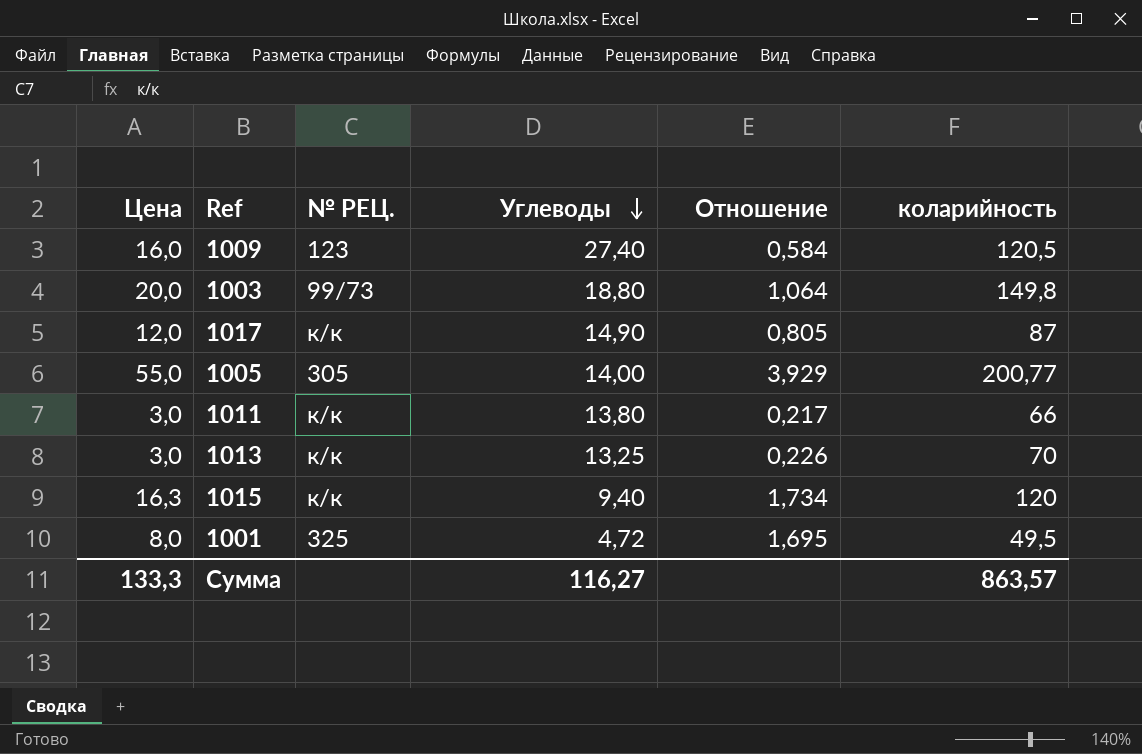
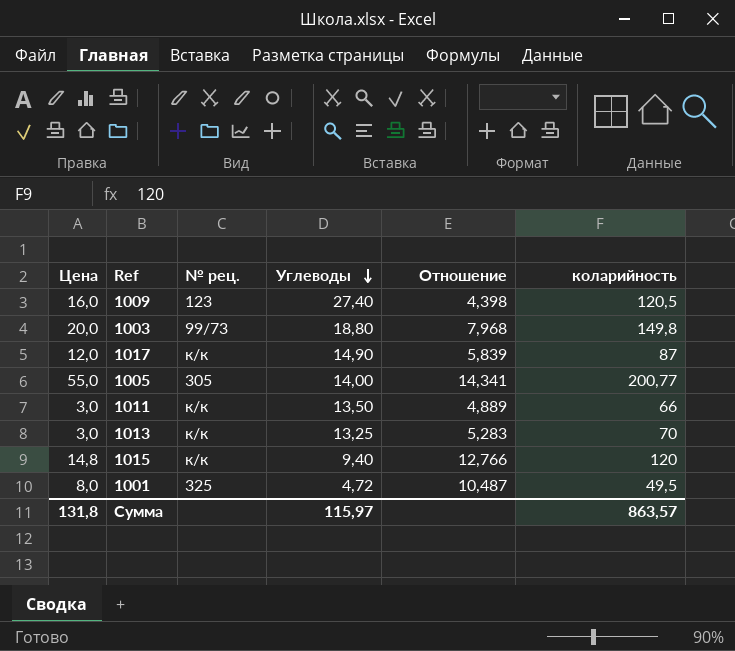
column name: № РЕЦ. -> № рец.
column Отношение | formula: [Цена] / [Углеводы] -> [коларийность] / [Углеводы]
1011 | Углеводы: 13,80 -> 13,50
1015 | Цена: 16,3 -> 14,8
Сумма | Цена: 133,3 -> 131,8
Сумма | Углеводы: 116,27 -> 115,97

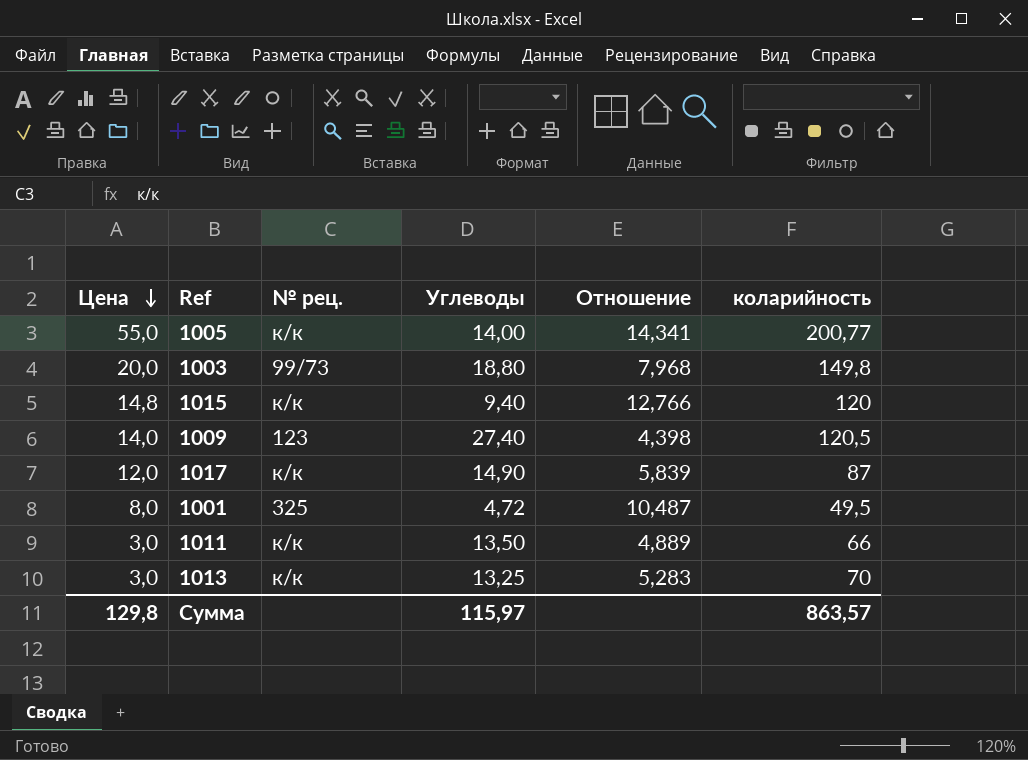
row order: Углеводы descending -> Цена descending
1005 | № рец.: 305 -> к/к
1009 | Цена: 16,0 -> 14,0
Сумма | Цена: 131,8 -> 129,8

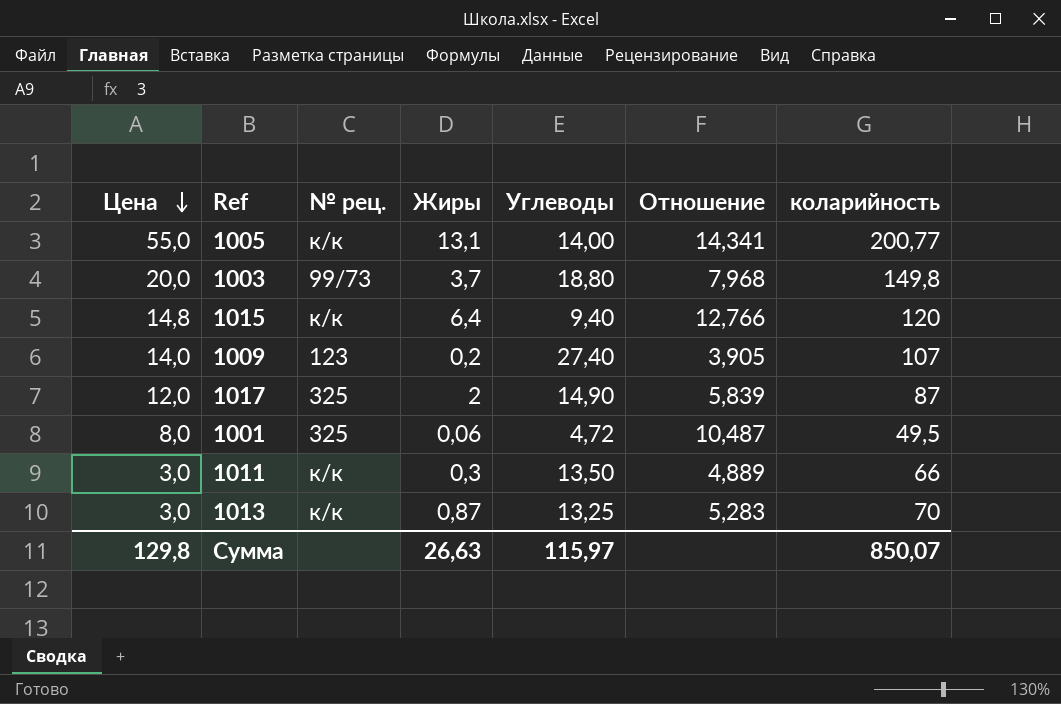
column Жиры | position: none -> 4
1009 | Отношение: 4,398 -> 3,905
1009 | коларийность: 120,5 -> 107
1017 | № рец.: к/к -> 325
Сумма | коларийность: 863,57 -> 850,07

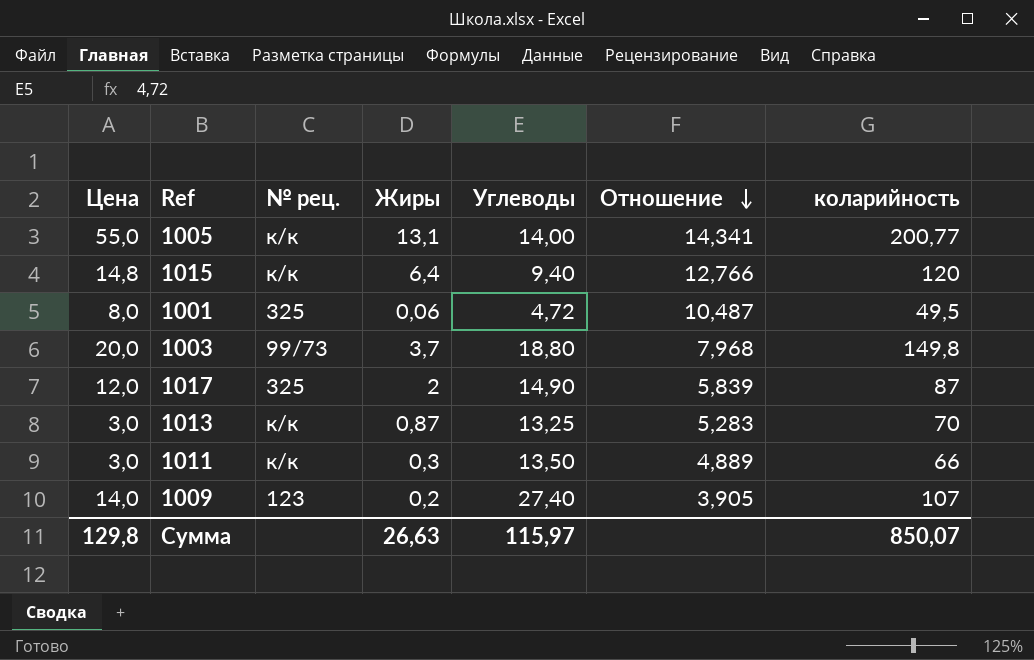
row order: Цена descending -> Отношение descending

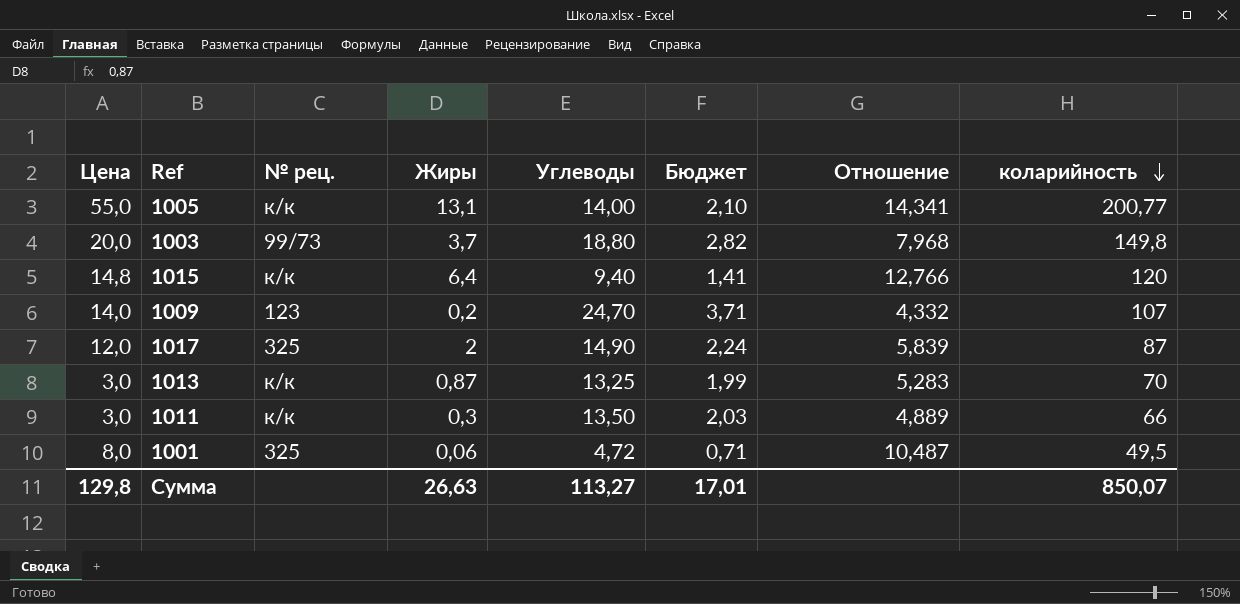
row order: Отношение descending -> коларийность descending
column Бюджет | formula: none -> [Углеводы] * 0,15
1009 | Углеводы: 27,40 -> 24,70
1009 | Отношение: 3,905 -> 4,332
Сумма | Углеводы: 115,97 -> 113,27

